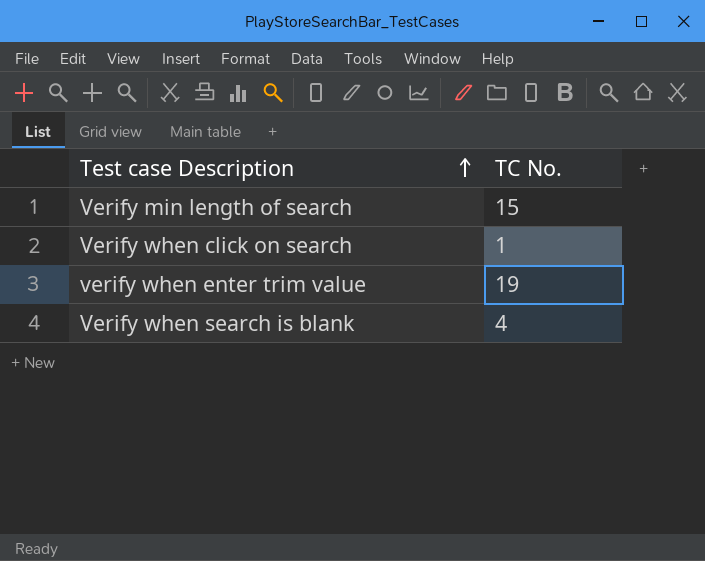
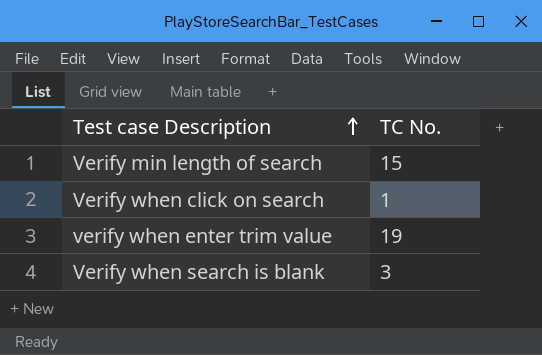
Verify when search is blank | TC No.: 4 -> 3

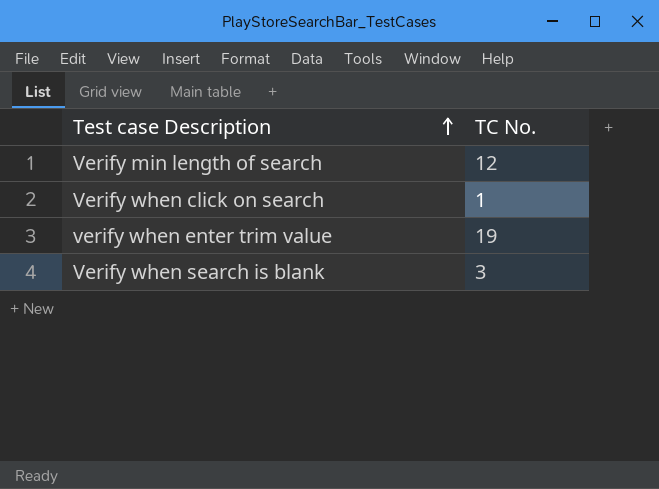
Verify min length of search | TC No.: 15 -> 12

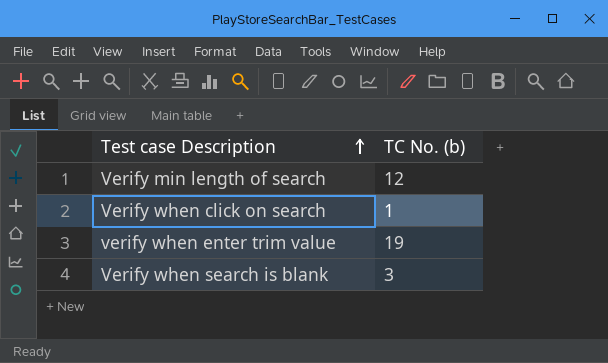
column name: TC No. -> TC No. (b)

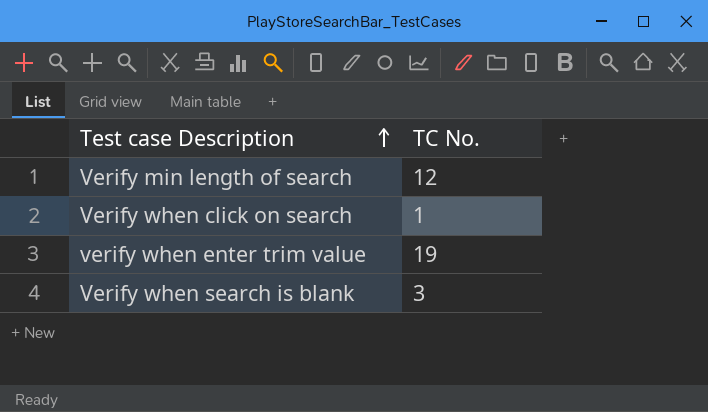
column name: TC No. (b) -> TC No.

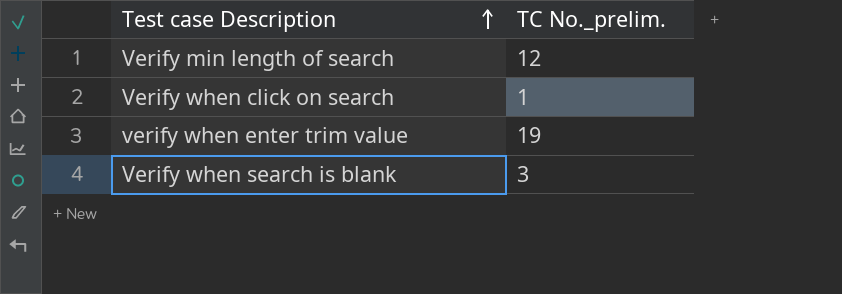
column name: TC No. -> TC No._prelim.

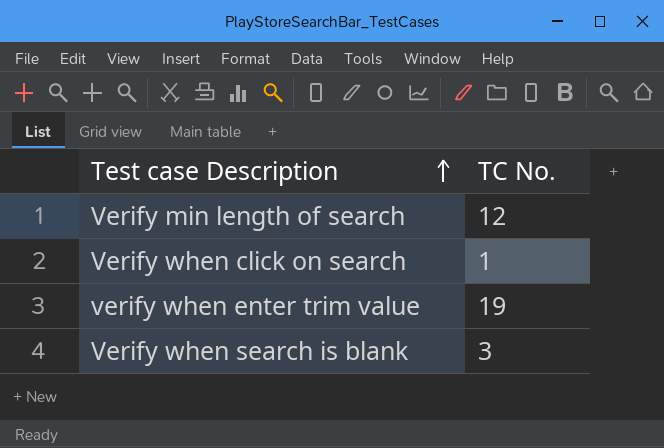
column name: TC No._prelim. -> TC No.

